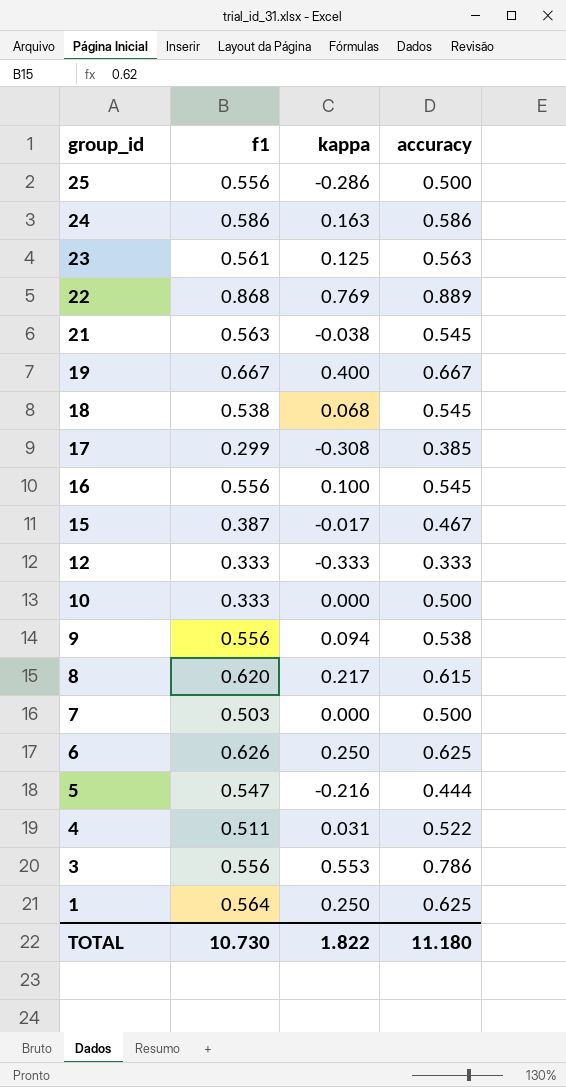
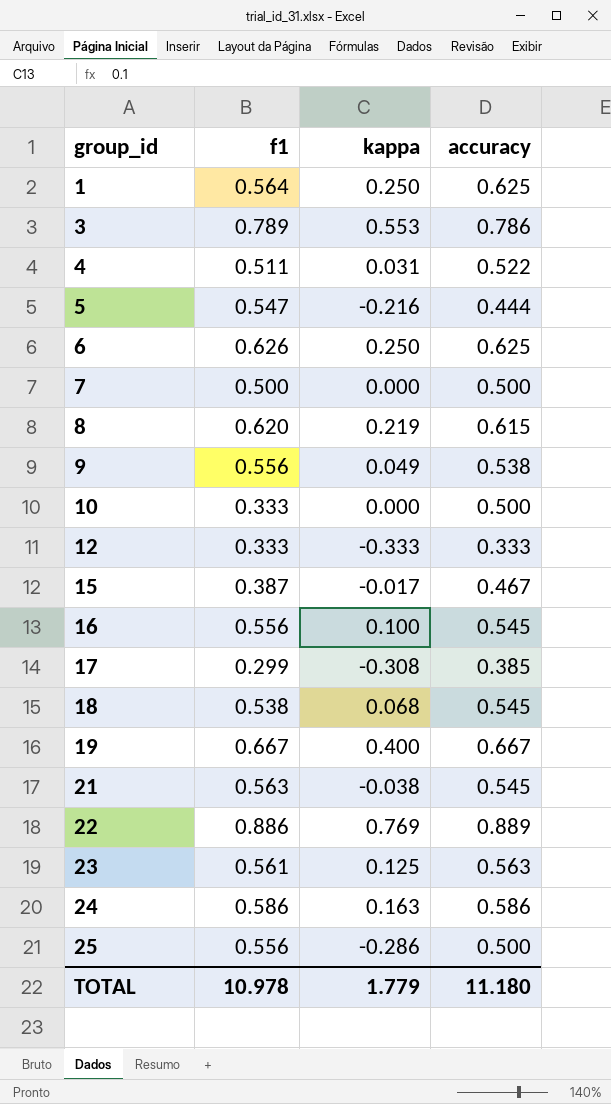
row order: group_id descending -> group_id ascending
3 | f1: 0.556 -> 0.789
7 | f1: 0.503 -> 0.500
8 | kappa: 0.217 -> 0.219
9 | kappa: 0.094 -> 0.049
22 | f1: 0.868 -> 0.886
TOTAL | f1: 10.730 -> 10.978
TOTAL | kappa: 1.822 -> 1.779

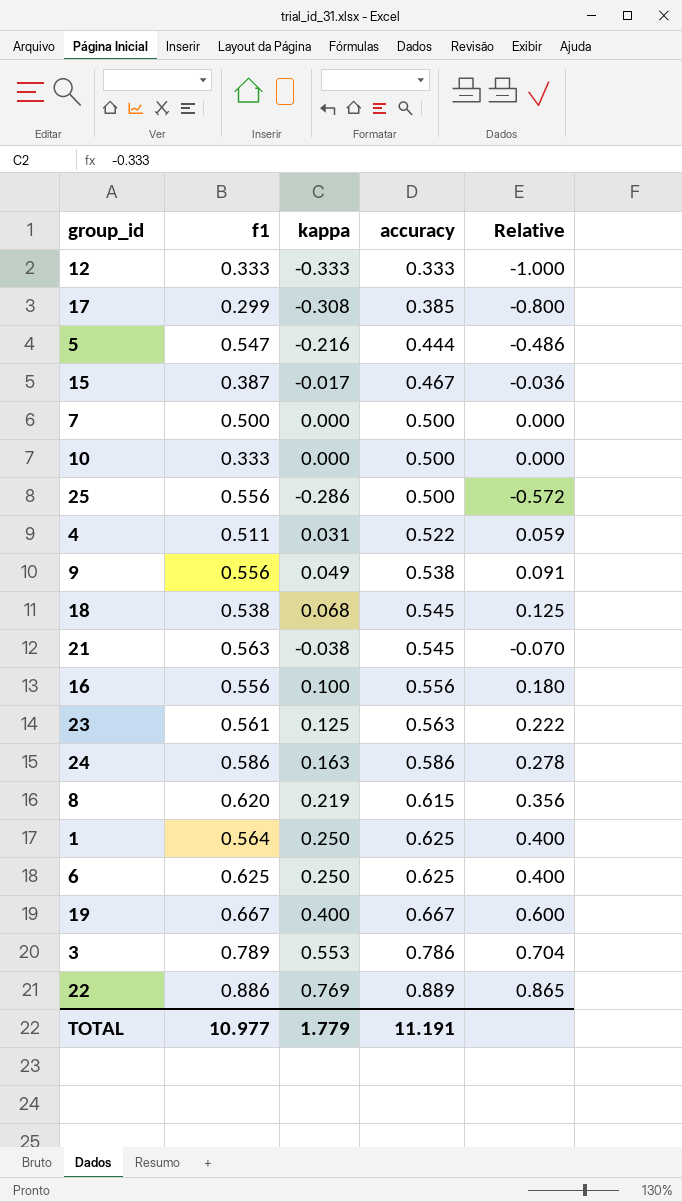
row order: group_id ascending -> accuracy ascending
column Relative | formula: none -> [kappa] / [accuracy]
16 | accuracy: 0.545 -> 0.556
6 | f1: 0.626 -> 0.625
TOTAL | f1: 10.978 -> 10.977
TOTAL | accuracy: 11.180 -> 11.191

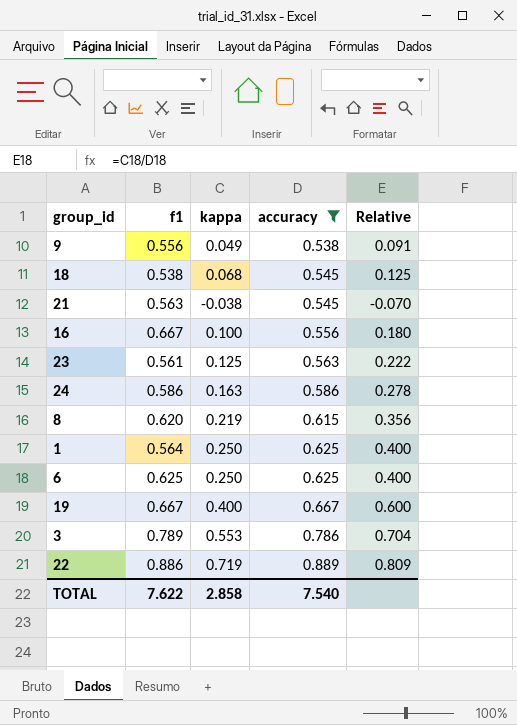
filter: none -> accuracy >= 0.538
16 | f1: 0.556 -> 0.667
22 | kappa: 0.769 -> 0.719
22 | Relative: 0.865 -> 0.809
TOTAL | f1: 10.977 -> 7.622
TOTAL | kappa: 1.779 -> 2.858
TOTAL | accuracy: 11.191 -> 7.540

